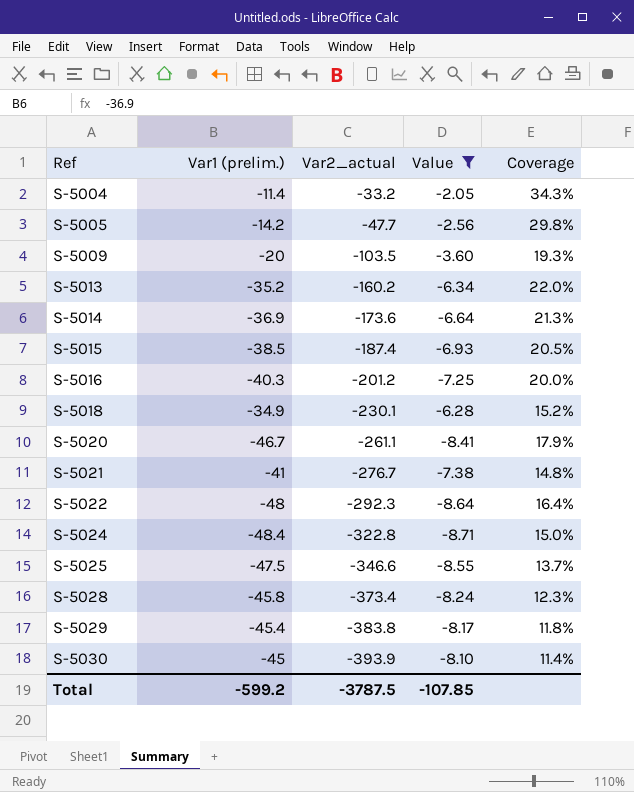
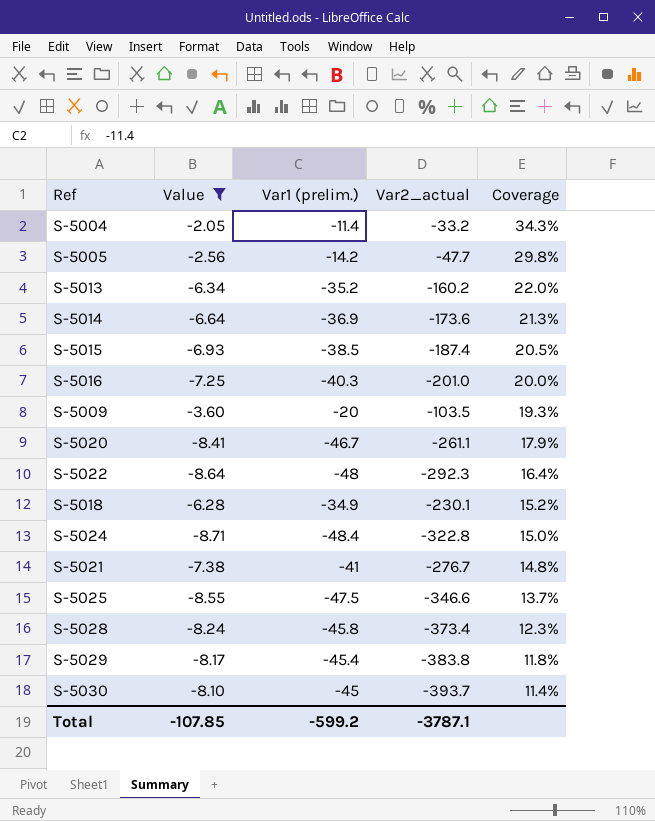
row order: Ref ascending -> Coverage descending
column Value | position: 4 -> 2
S-5016 | Var2_actual: -201.2 -> -201.0
S-5030 | Var2_actual: -393.9 -> -393.7
Total | Var2_actual: -3787.5 -> -3787.1

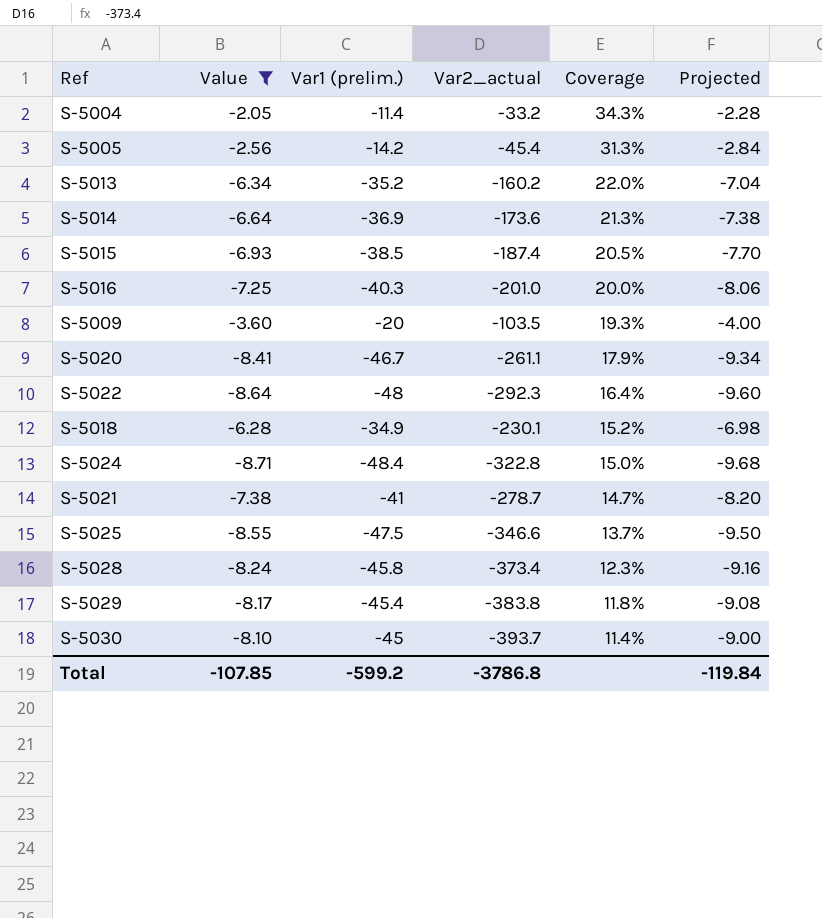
column Projected | formula: none -> [Var1 (prelim.)] * 0.2
S-5005 | Var2_actual: -47.7 -> -45.4
S-5005 | Coverage: 29.8% -> 31.3%
S-5021 | Var2_actual: -276.7 -> -278.7
S-5021 | Coverage: 14.8% -> 14.7%
Total | Var2_actual: -3787.1 -> -3786.8

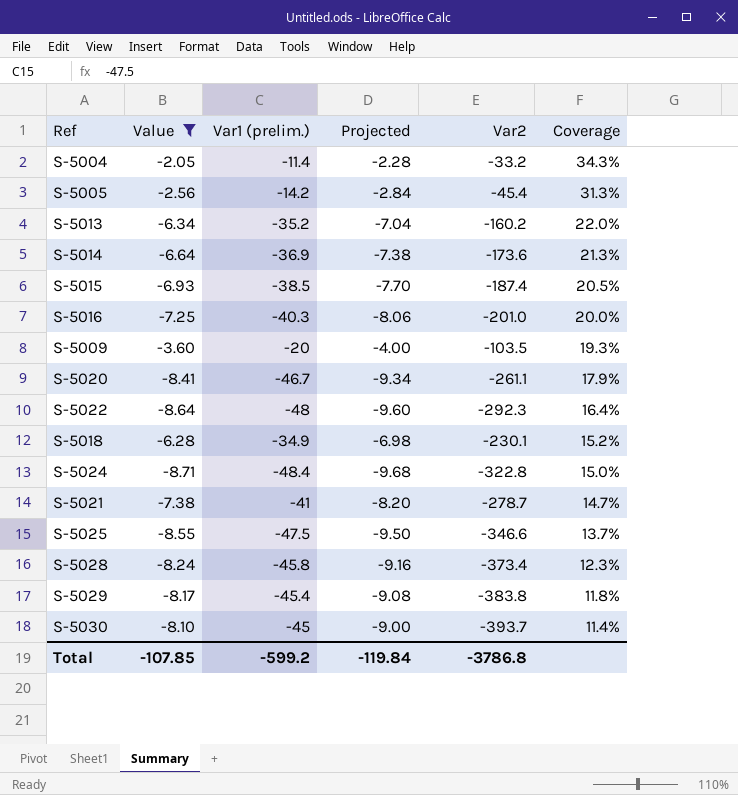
column Projected | position: 6 -> 4
column name: Var2_actual -> Var2

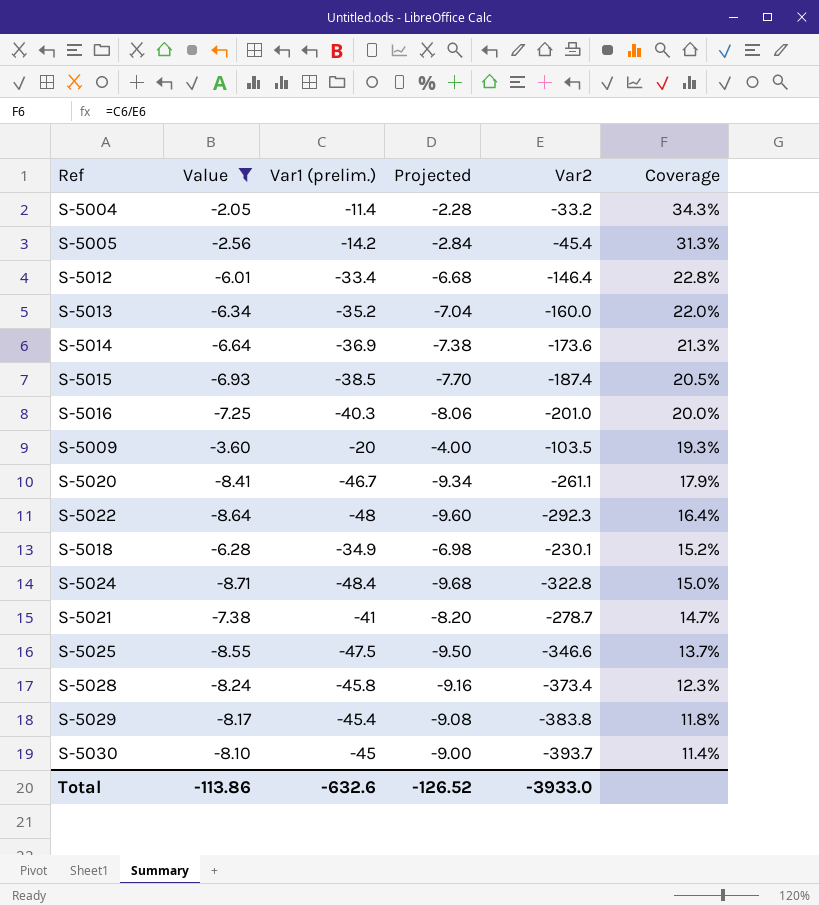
row S-5012: none -> -6.01 | -33.4 | -6.68 | -146.4 | 22.8%
S-5013 | Var2: -160.2 -> -160.0
Total | Value: -107.85 -> -113.86
Total | Var1 (prelim.): -599.2 -> -632.6
Total | Projected: -119.84 -> -126.52
Total | Var2: -3786.8 -> -3933.0

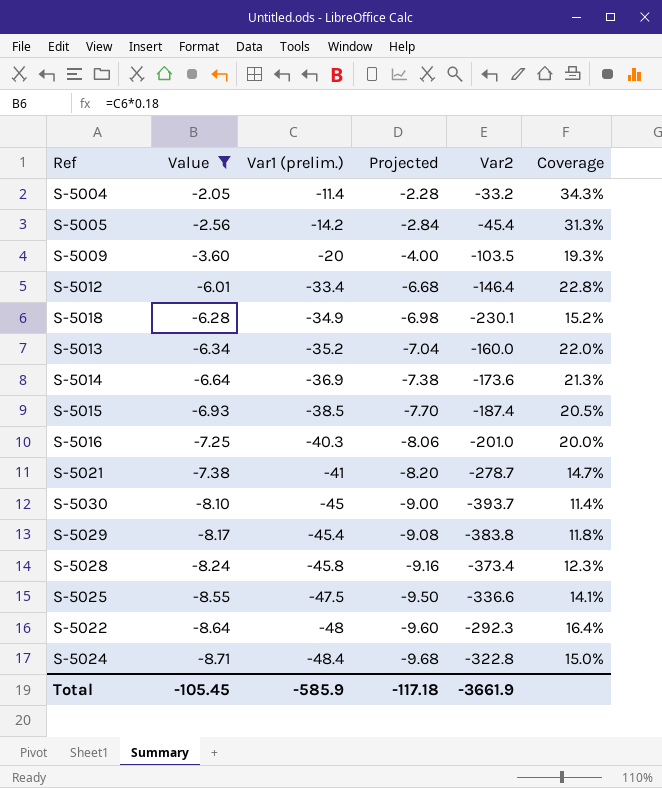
row order: Coverage descending -> Value descending
row S-5020: -8.41 | -46.7 | -9.34 | -261.1 | 17.9% -> none
S-5025 | Var2: -346.6 -> -336.6
S-5025 | Coverage: 13.7% -> 14.1%
Total | Value: -113.86 -> -105.45
Total | Var1 (prelim.): -632.6 -> -585.9
Total | Projected: -126.52 -> -117.18
Total | Var2: -3933.0 -> -3661.9

